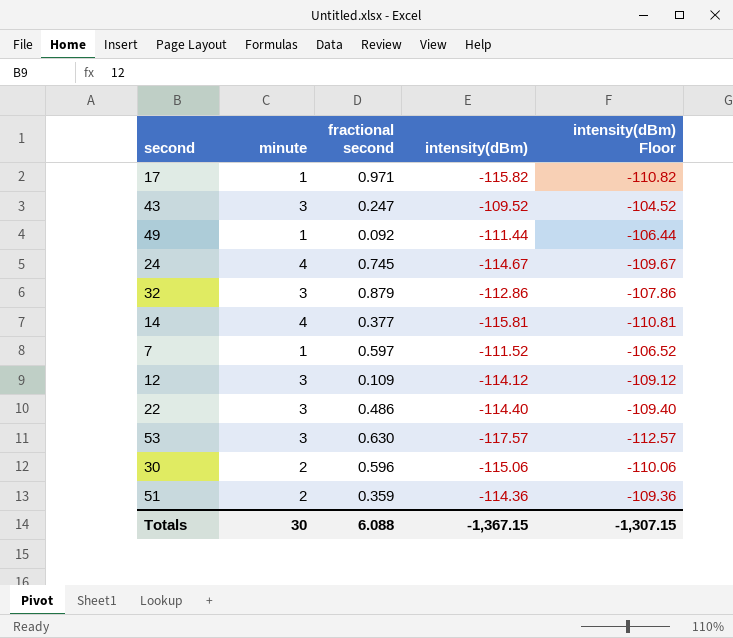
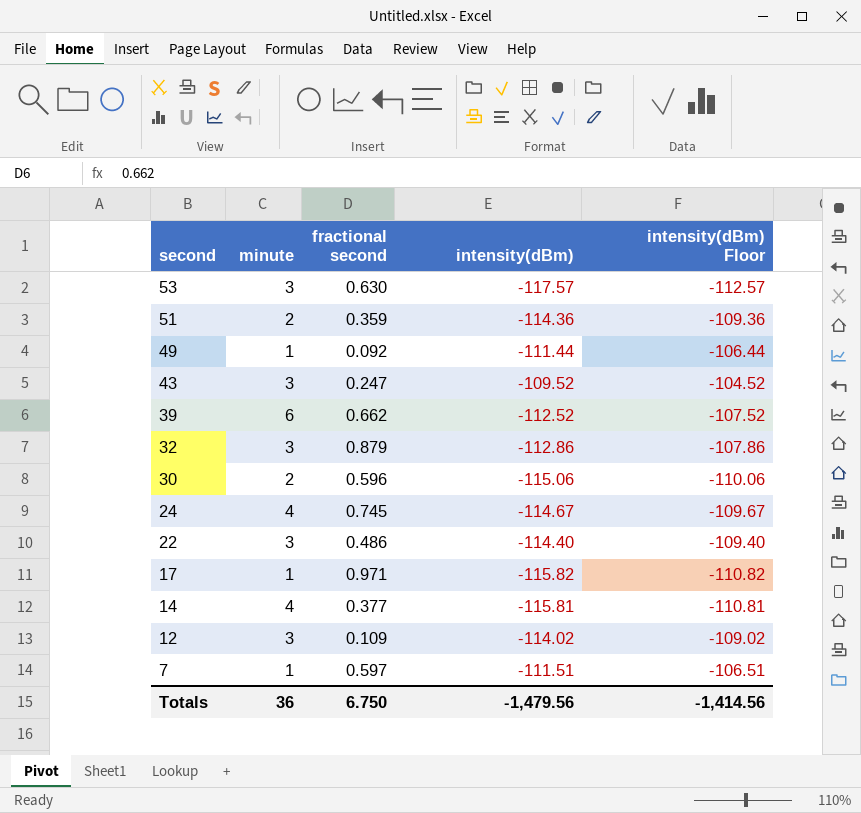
row order: none -> second descending
row 39: none -> 6 | 0.662 | -112.52 | -107.52
12 | intensity(dBm): -114.12 -> -114.02
12 | intensity(dBm) Floor: -109.12 -> -109.02
7 | intensity(dBm): -111.52 -> -111.51
7 | intensity(dBm) Floor: -106.52 -> -106.51
Totals | minute: 30 -> 36
Totals | fractional second: 6.088 -> 6.750
Totals | intensity(dBm): -1,367.15 -> -1,479.56
Totals | intensity(dBm) Floor: -1,307.15 -> -1,414.56

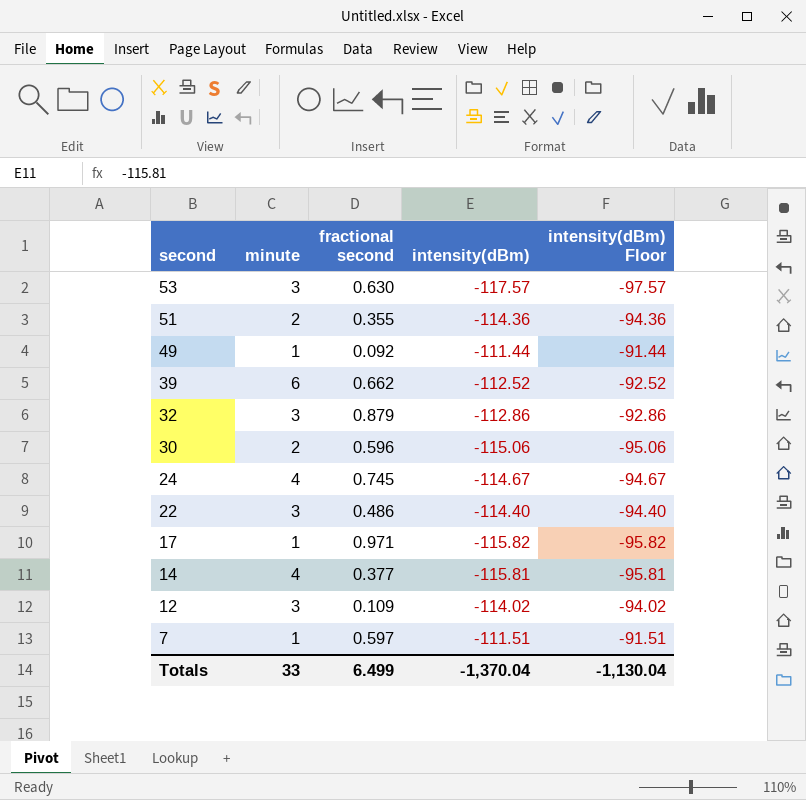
column intensity(dBm) Floor | formula: [intensity(dBm)] + 5 -> [intensity(dBm)] + 20
row 43: 3 | 0.247 | -109.52 | -104.52 -> none
51 | fractional second: 0.359 -> 0.355
Totals | minute: 36 -> 33
Totals | fractional second: 6.750 -> 6.499
Totals | intensity(dBm): -1,479.56 -> -1,370.04
Totals | intensity(dBm) Floor: -1,414.56 -> -1,130.04

